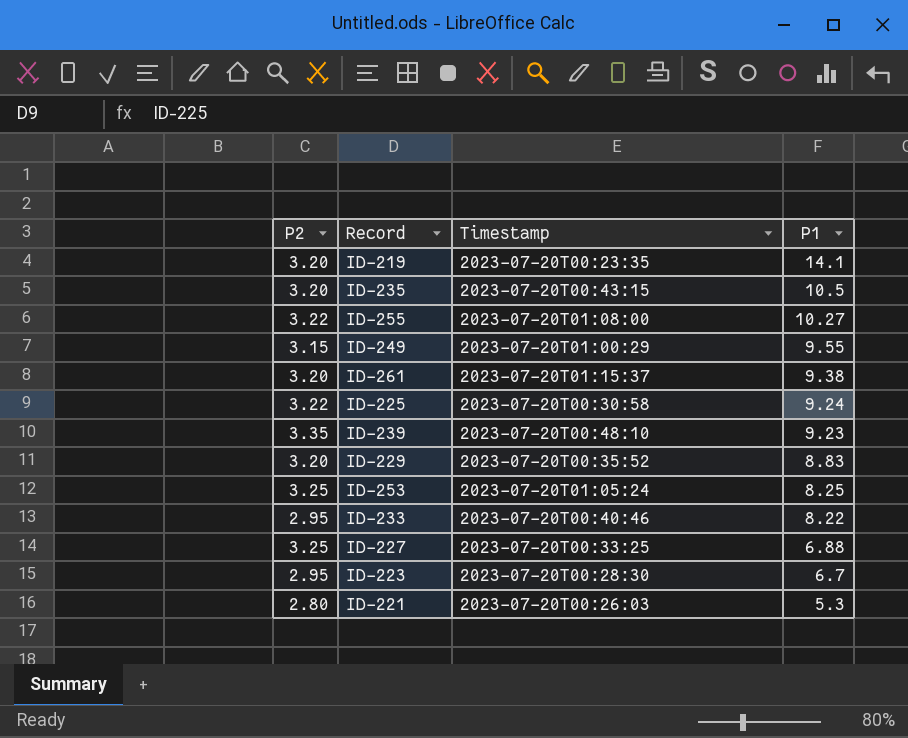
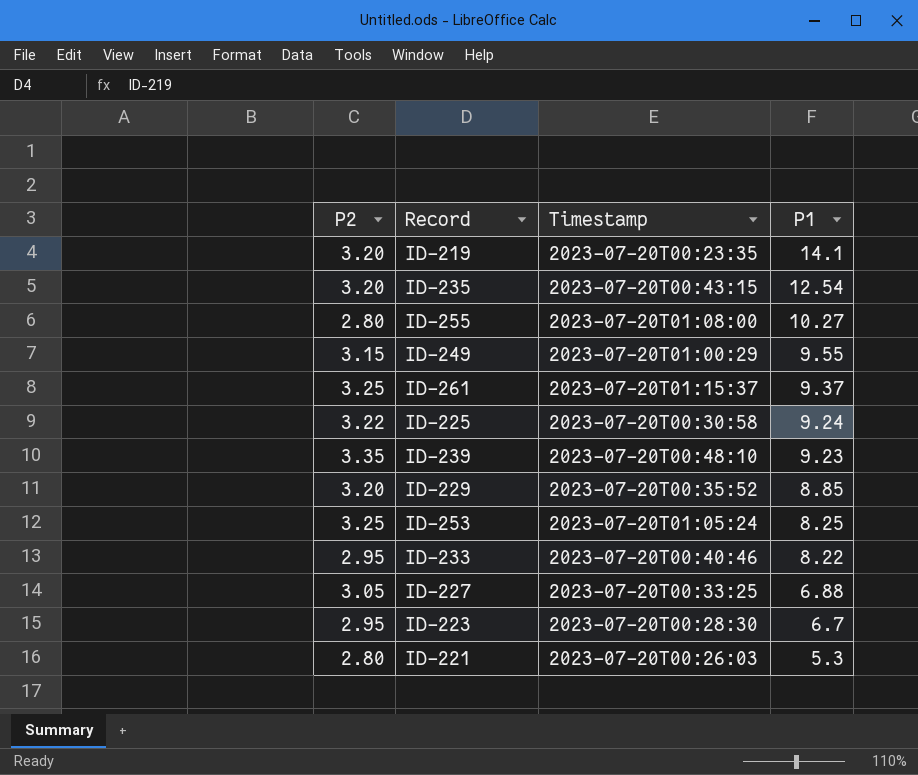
ID-235 | P1: 10.5 -> 12.54
ID-255 | P2: 3.22 -> 2.80
ID-261 | P2: 3.20 -> 3.25
ID-261 | P1: 9.38 -> 9.37
ID-229 | P1: 8.83 -> 8.85
ID-227 | P2: 3.25 -> 3.05

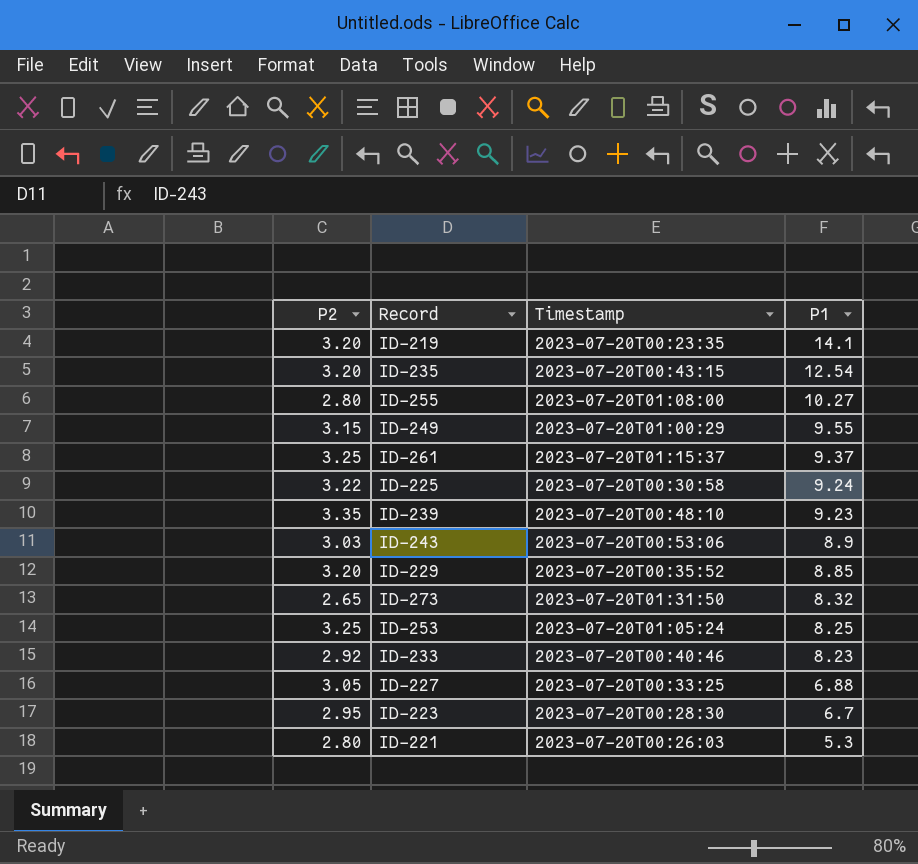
row ID-243: none -> 3.03 | 2023-07-20T00:53:06 | 8.9
row ID-273: none -> 2.65 | 2023-07-20T01:31:50 | 8.32
ID-233 | P2: 2.95 -> 2.92
ID-233 | P1: 8.22 -> 8.23

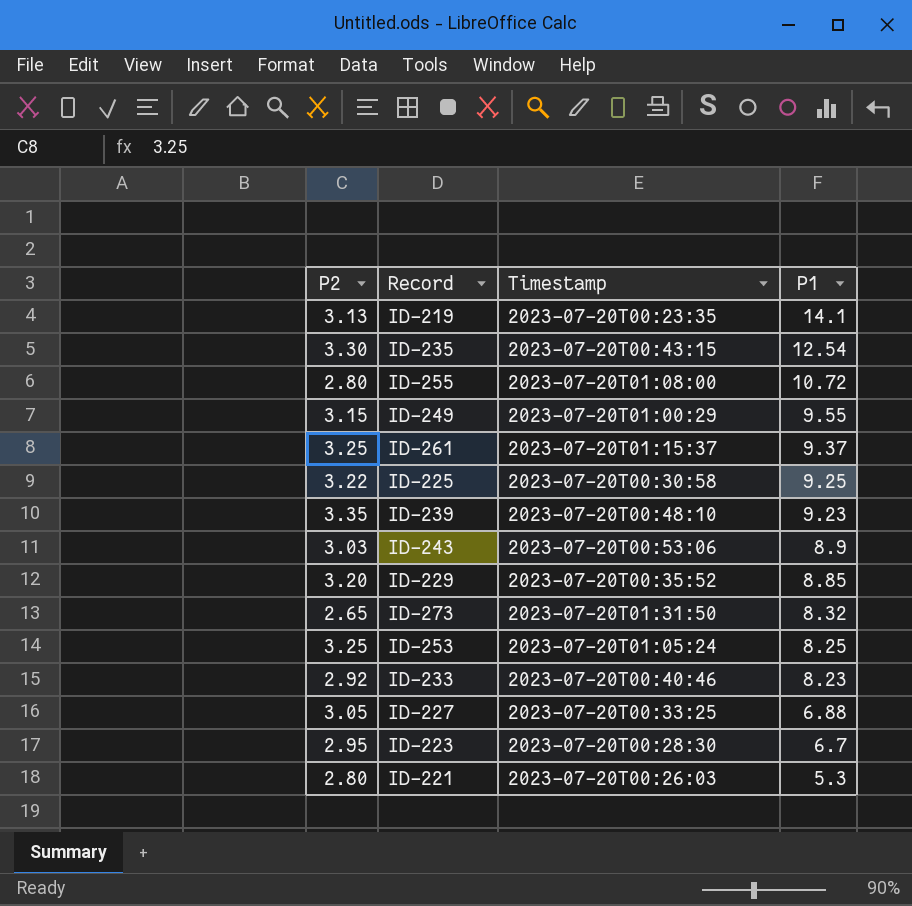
ID-219 | P2: 3.20 -> 3.13
ID-235 | P2: 3.20 -> 3.30
ID-255 | P1: 10.27 -> 10.72
ID-225 | P1: 9.24 -> 9.25

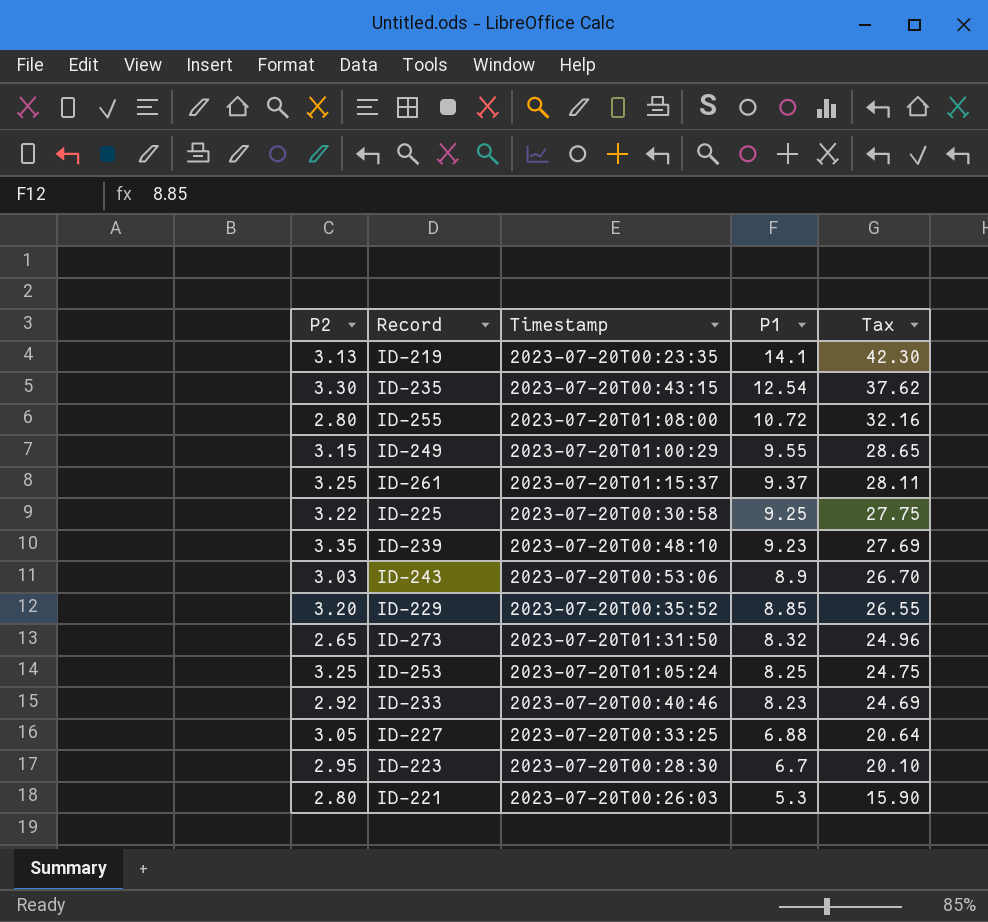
column Tax | formula: none -> [P1] * 3

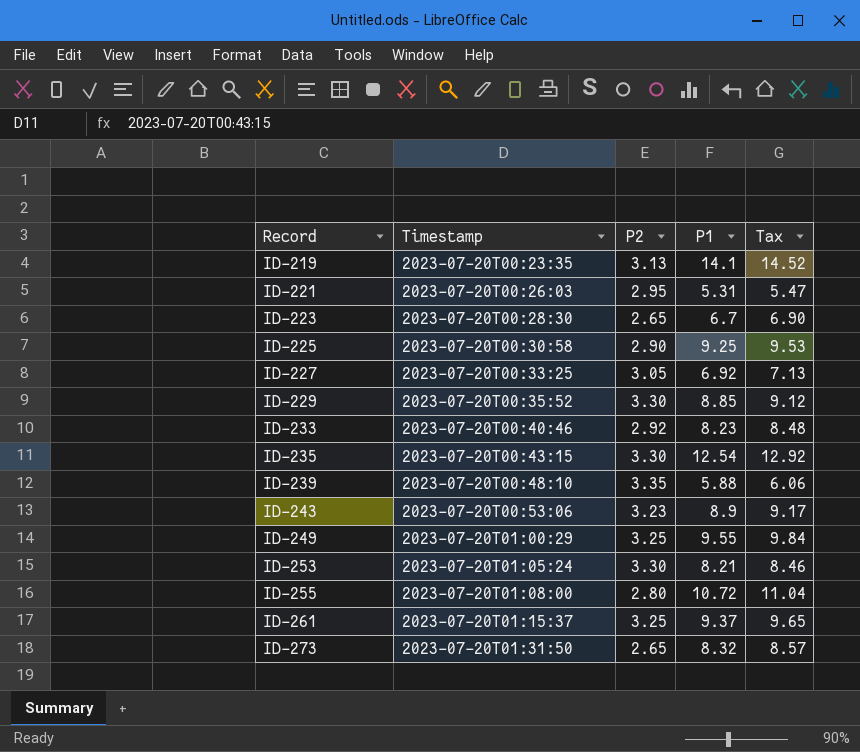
row order: P1 descending -> Record ascending
column P2 | position: 1 -> 3
column Tax | formula: [P1] * 3 -> [P1] * 1.03
ID-221 | P2: 2.80 -> 2.95
ID-221 | P1: 5.3 -> 5.31
ID-223 | P2: 2.95 -> 2.65
ID-225 | P2: 3.22 -> 2.90
ID-227 | P1: 6.88 -> 6.92
ID-229 | P2: 3.20 -> 3.30
ID-239 | P1: 9.23 -> 5.88
ID-243 | P2: 3.03 -> 3.23
ID-249 | P2: 3.15 -> 3.25
ID-253 | P2: 3.25 -> 3.30
ID-253 | P1: 8.25 -> 8.21

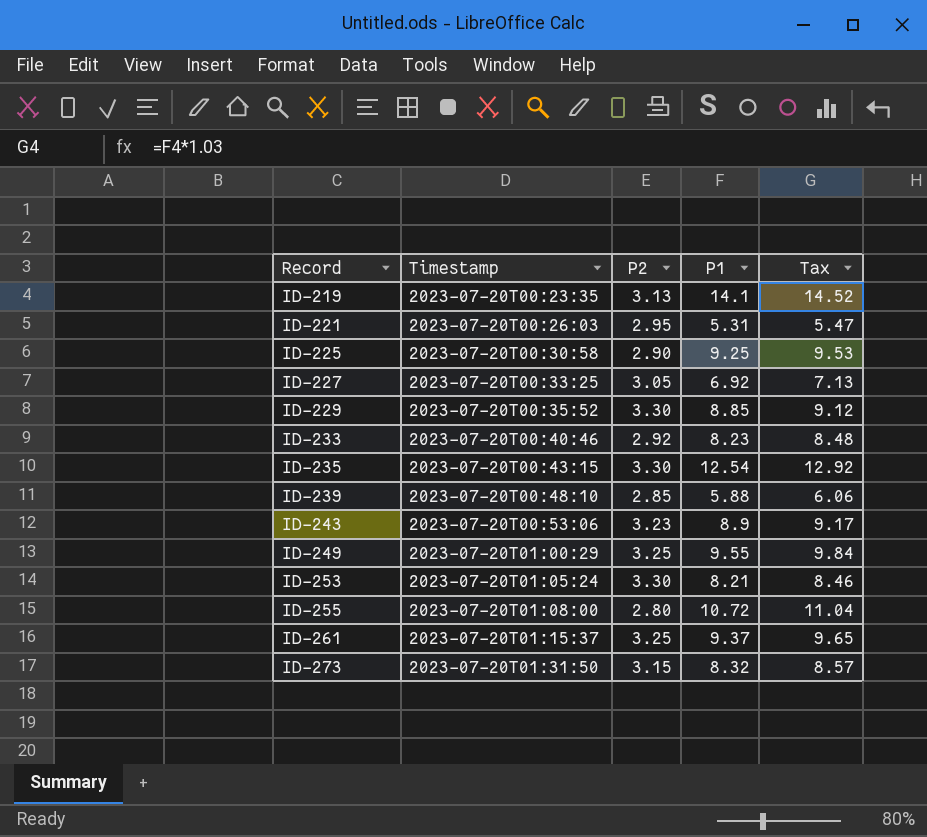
row ID-223: 2023-07-20T00:28:30 | 2.65 | 6.7 | 6.90 -> none
ID-239 | P2: 3.35 -> 2.85
ID-273 | P2: 2.65 -> 3.15

